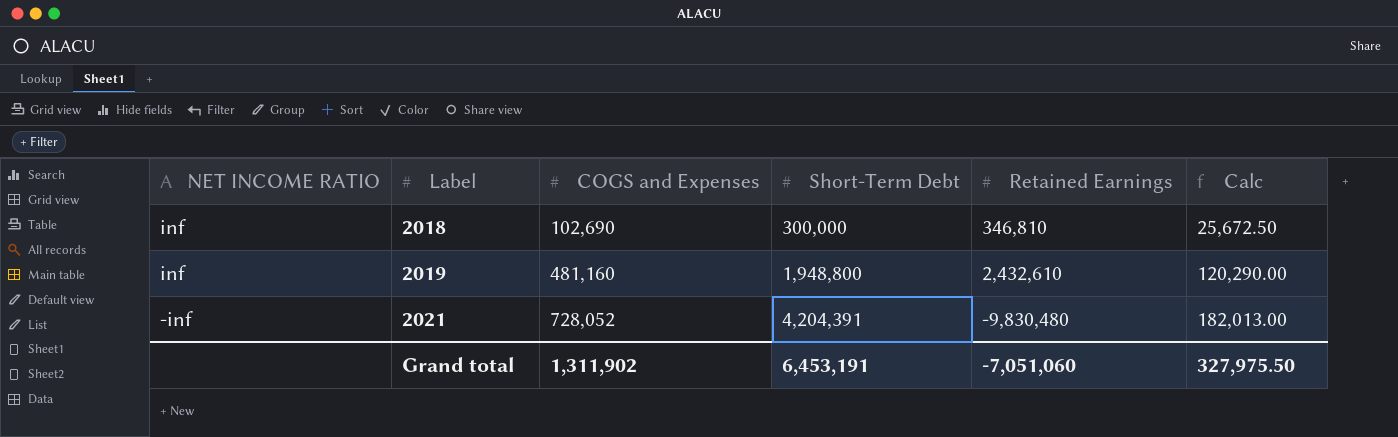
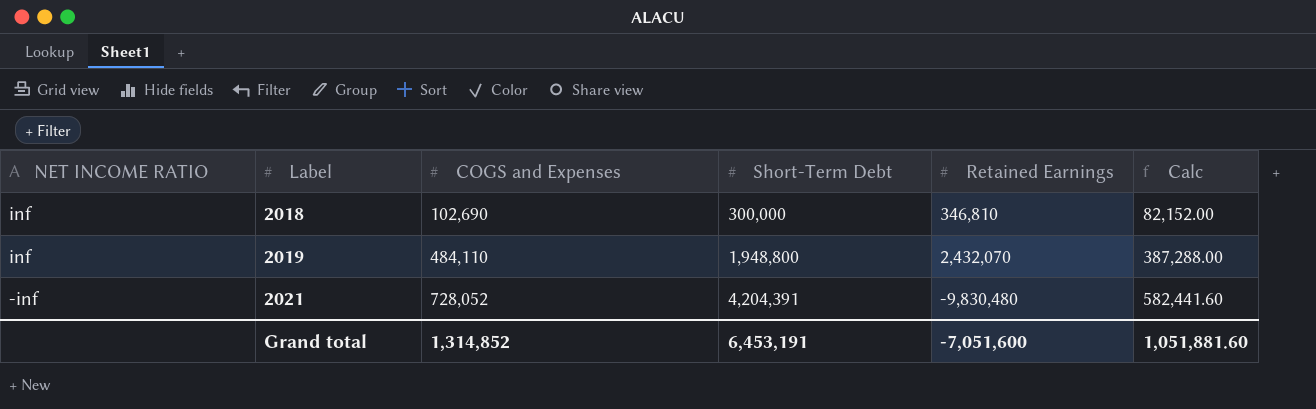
column Calc | formula: [COGS and Expenses] * 0.25 -> [COGS and Expenses] * 0.8
2019 | COGS and Expenses: 481,160 -> 484,110
2019 | Retained Earnings: 2,432,610 -> 2,432,070
Grand total | COGS and Expenses: 1,311,902 -> 1,314,852
Grand total | Retained Earnings: -7,051,060 -> -7,051,600
Grand total | Calc: 327,975.50 -> 1,051,881.60

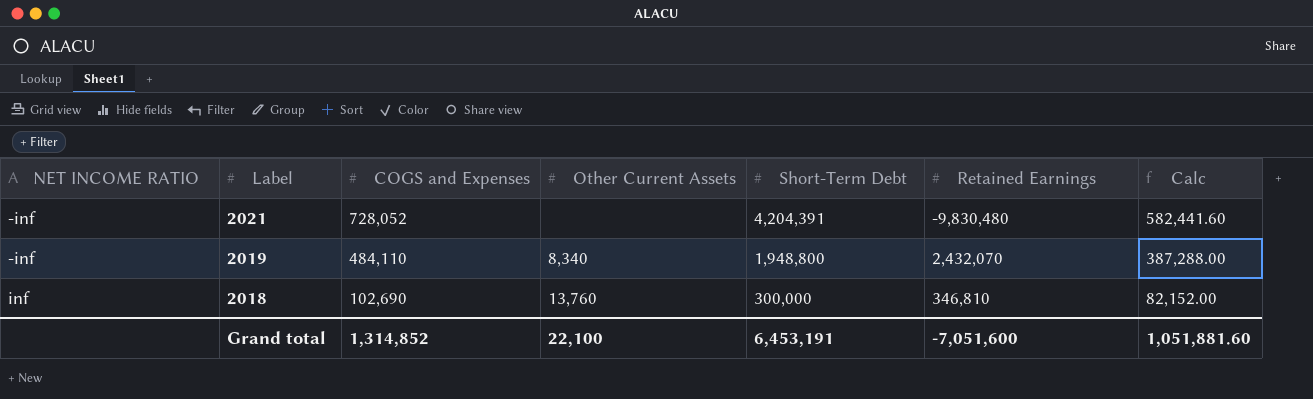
row order: NET INCOME RATIO descending -> NET INCOME RATIO ascending
column Other Current Assets | position: none -> 4
2019 | NET INCOME RATIO: inf -> -inf

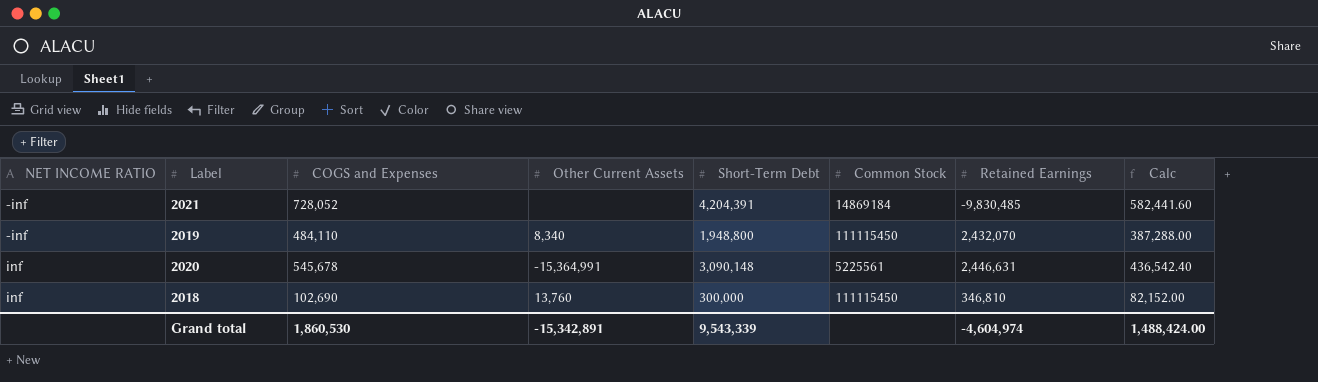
column Common Stock | position: none -> 6
2021 | Retained Earnings: -9,830,480 -> -9,830,485
row 2020: none -> inf | 545,678 | -15,364,991 | 3,090,148 | 5225561 | 2,446,631 | 436,542.40
Grand total | COGS and Expenses: 1,314,852 -> 1,860,530
Grand total | Other Current Assets: 22,100 -> -15,342,891
Grand total | Short-Term Debt: 6,453,191 -> 9,543,339
Grand total | Retained Earnings: -7,051,600 -> -4,604,974
Grand total | Calc: 1,051,881.60 -> 1,488,424.00

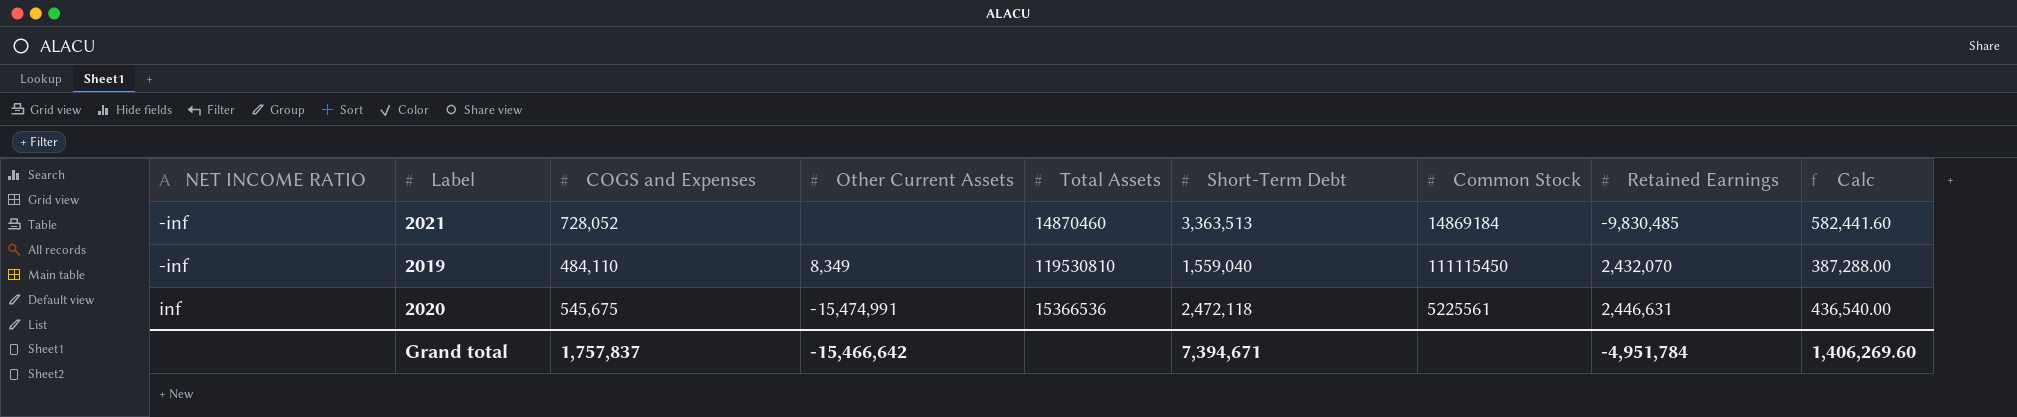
column Total Assets | position: none -> 5
row 2018: inf | 102,690 | 13,760 | 300,000 | 111115450 | 346,810 | 82,152.00 -> none
2021 | Short-Term Debt: 4,204,391 -> 3,363,513
2019 | Other Current Assets: 8,340 -> 8,349
2019 | Short-Term Debt: 1,948,800 -> 1,559,040
2020 | COGS and Expenses: 545,678 -> 545,675
2020 | Other Current Assets: -15,364,991 -> -15,474,991
2020 | Short-Term Debt: 3,090,148 -> 2,472,118
2020 | Calc: 436,542.40 -> 436,540.00
Grand total | COGS and Expenses: 1,860,530 -> 1,757,837
Grand total | Other Current Assets: -15,342,891 -> -15,466,642
Grand total | Short-Term Debt: 9,543,339 -> 7,394,671
Grand total | Retained Earnings: -4,604,974 -> -4,951,784
Grand total | Calc: 1,488,424.00 -> 1,406,269.60

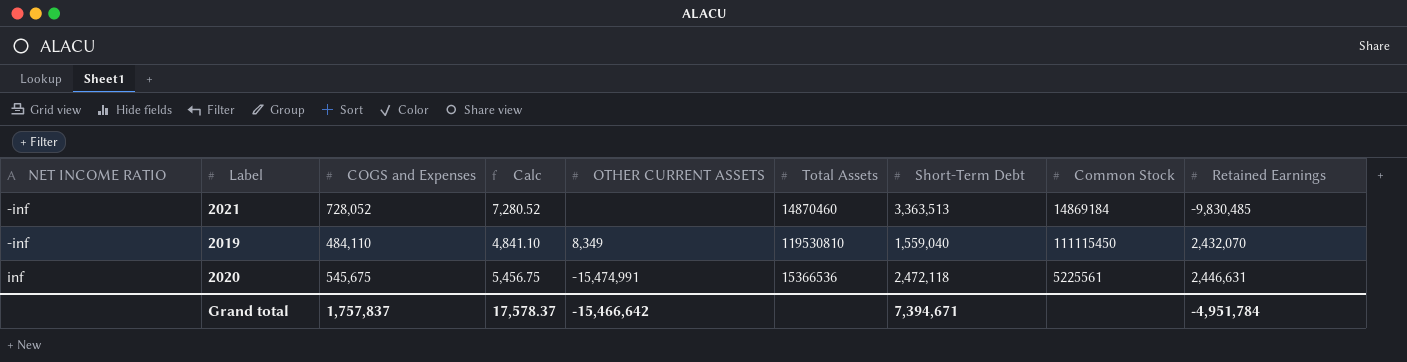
column Calc | formula: [COGS and Expenses] * 0.8 -> [COGS and Expenses] * 0.01
column Calc | position: 9 -> 4
column name: Other Current Assets -> OTHER CURRENT ASSETS
Grand total | Calc: 1,406,269.60 -> 17,578.37

